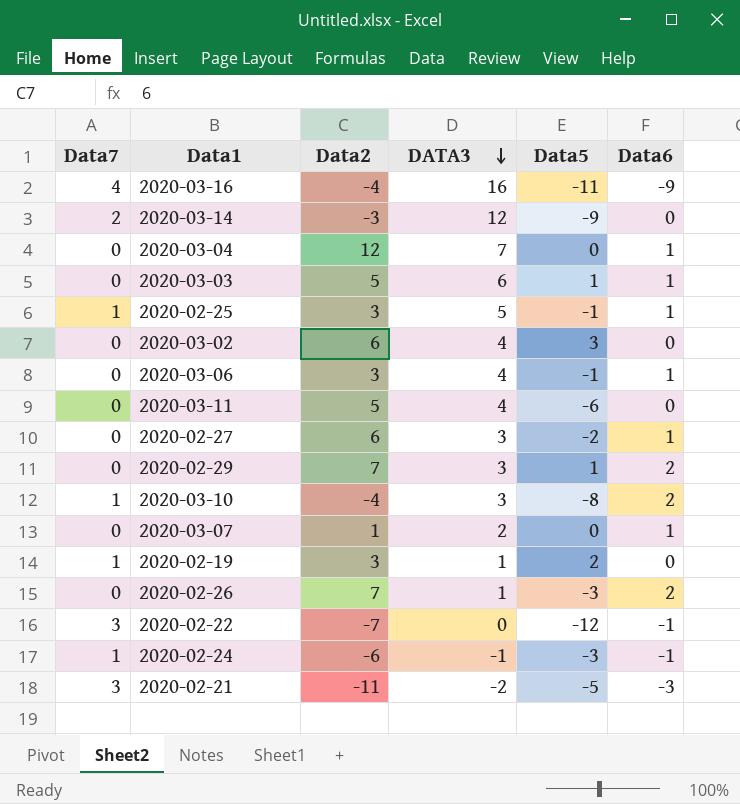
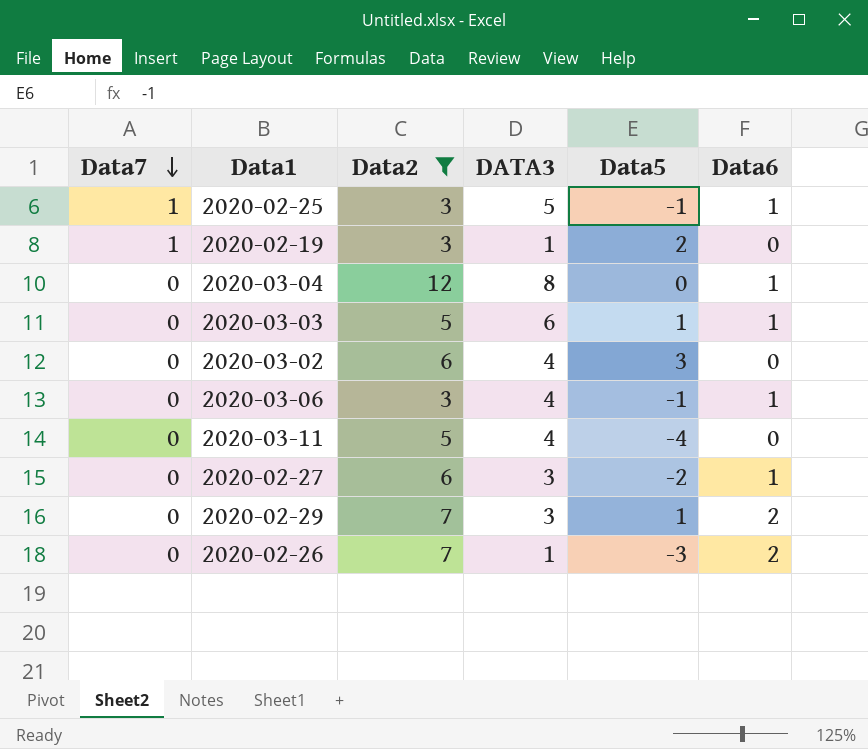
filter: none -> Data2 >= 3
row order: DATA3 descending -> Data7 descending
2020-03-04 | DATA3: 7 -> 8
2020-03-11 | Data5: -6 -> -4

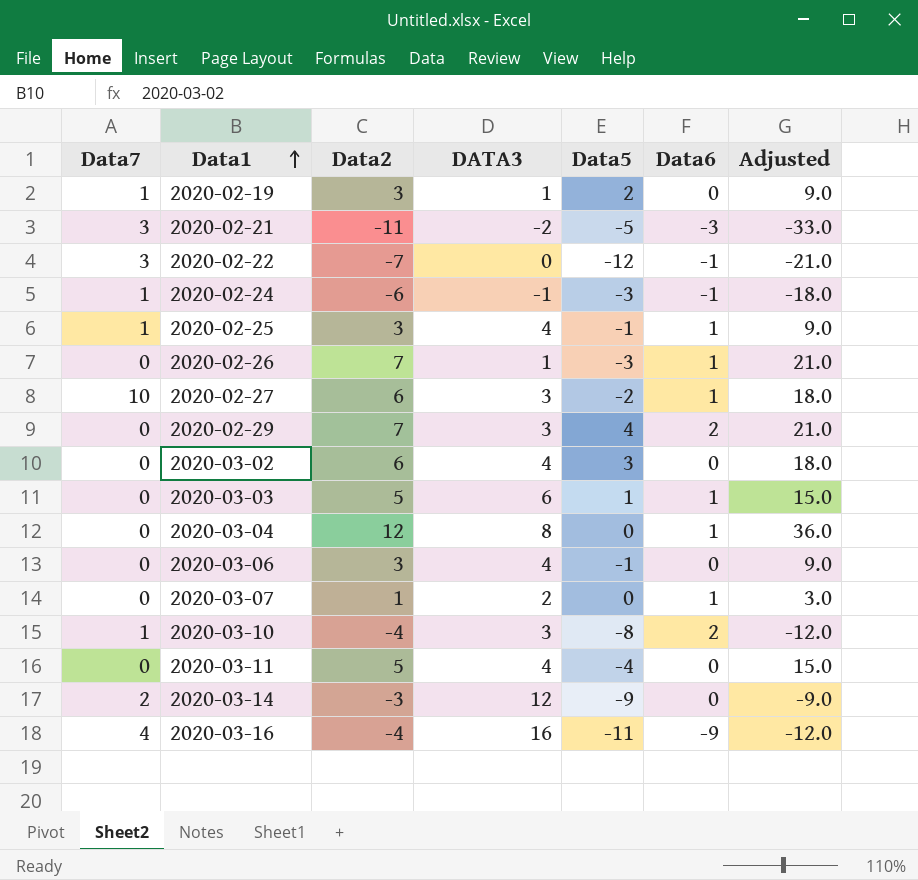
filter: Data2 >= 3 -> none
row order: Data7 descending -> Data1 ascending
column Adjusted | formula: none -> [Data2] * 3
2020-02-25 | DATA3: 5 -> 4
2020-02-26 | Data6: 2 -> 1
2020-02-27 | Data7: 0 -> 10
2020-02-29 | Data5: 1 -> 4
2020-03-06 | Data6: 1 -> 0

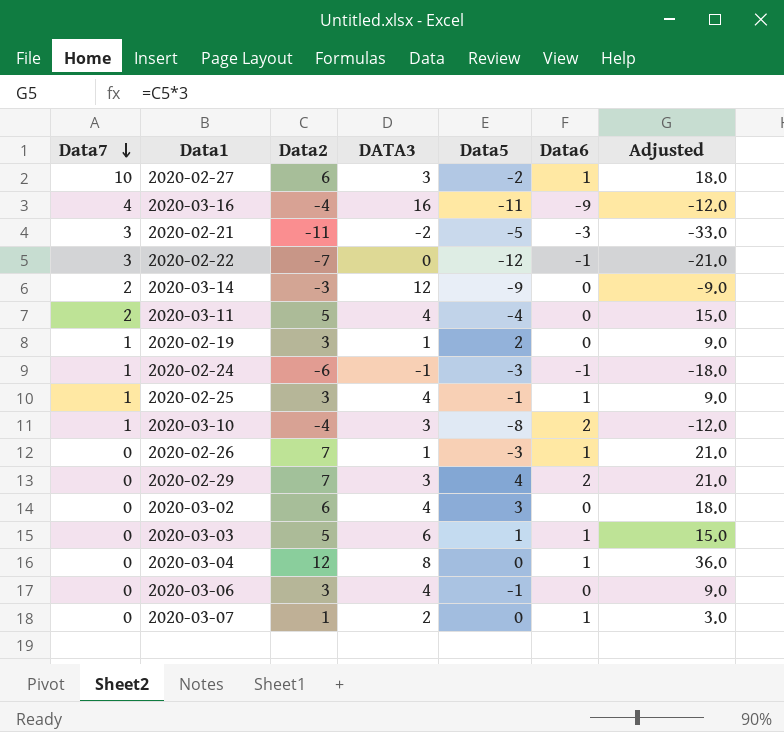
row order: Data1 ascending -> Data7 descending
2020-03-11 | Data7: 0 -> 2

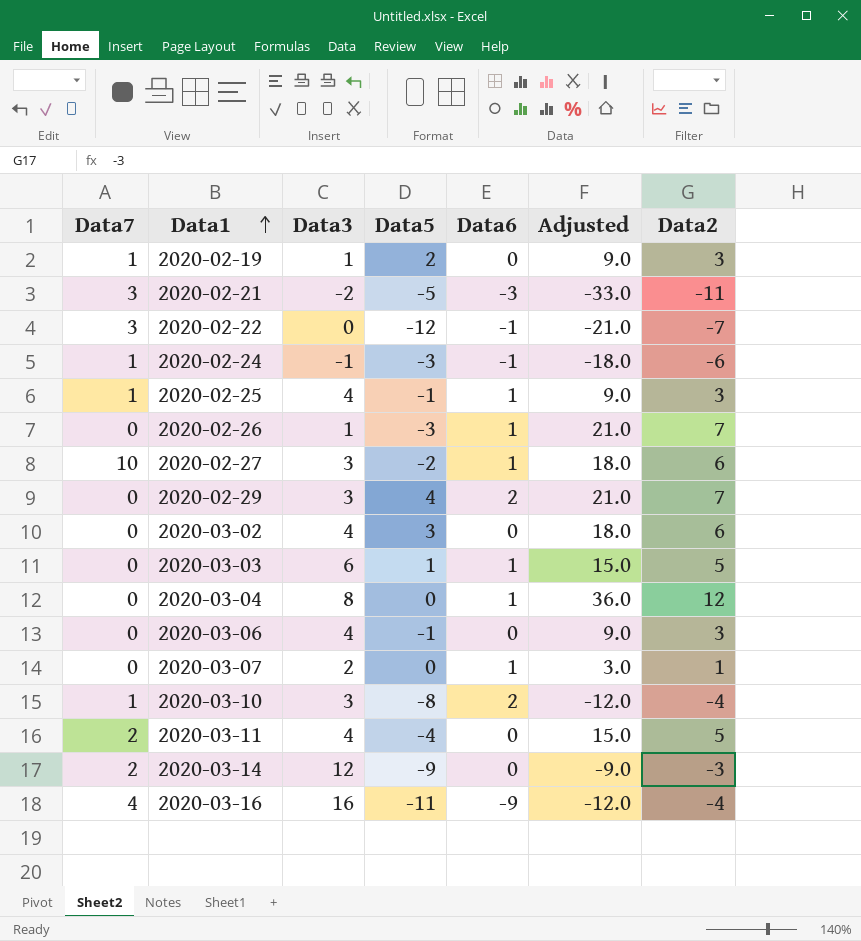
row order: Data7 descending -> Data1 ascending
column name: DATA3 -> Data3
column Data2 | position: 3 -> 7

